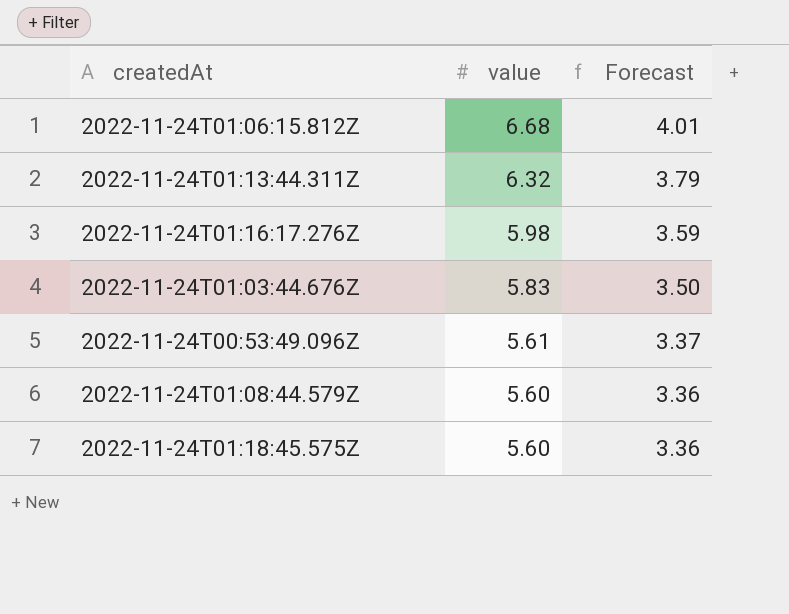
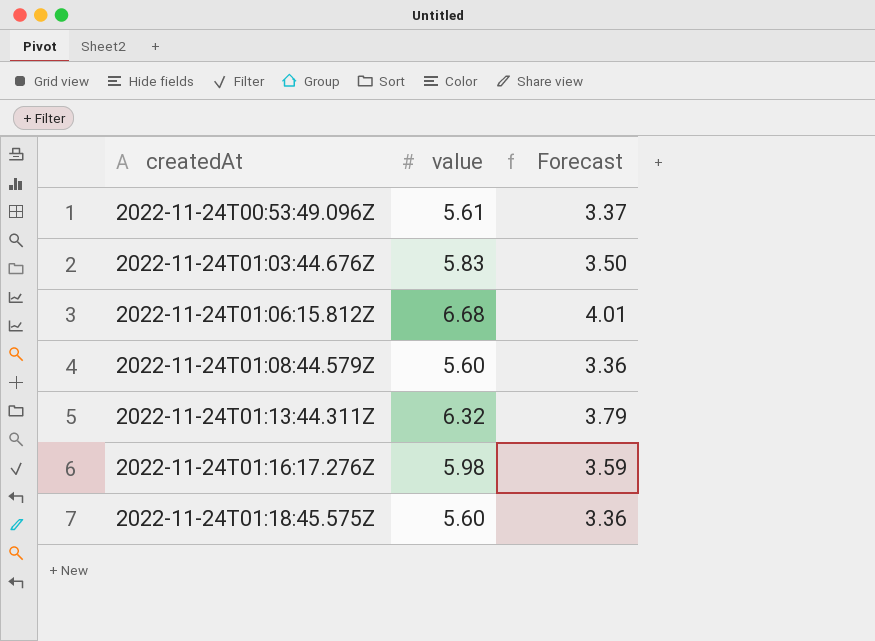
row order: value descending -> createdAt ascending

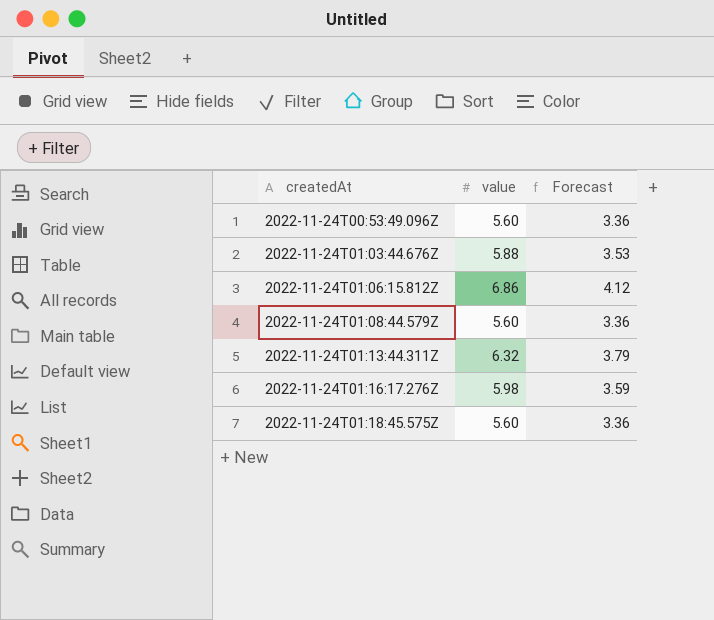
2022-11-24T00:53:49.096Z | value: 5.61 -> 5.60
2022-11-24T00:53:49.096Z | Forecast: 3.37 -> 3.36
2022-11-24T01:03:44.676Z | value: 5.83 -> 5.88
2022-11-24T01:03:44.676Z | Forecast: 3.50 -> 3.53
2022-11-24T01:06:15.812Z | value: 6.68 -> 6.86
2022-11-24T01:06:15.812Z | Forecast: 4.01 -> 4.12

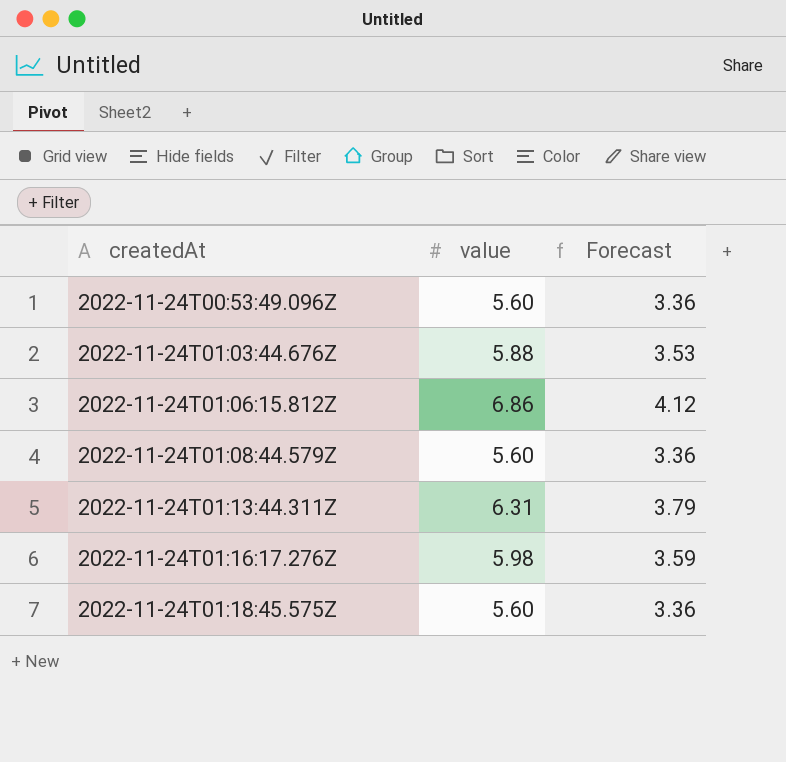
2022-11-24T01:13:44.311Z | value: 6.32 -> 6.31

